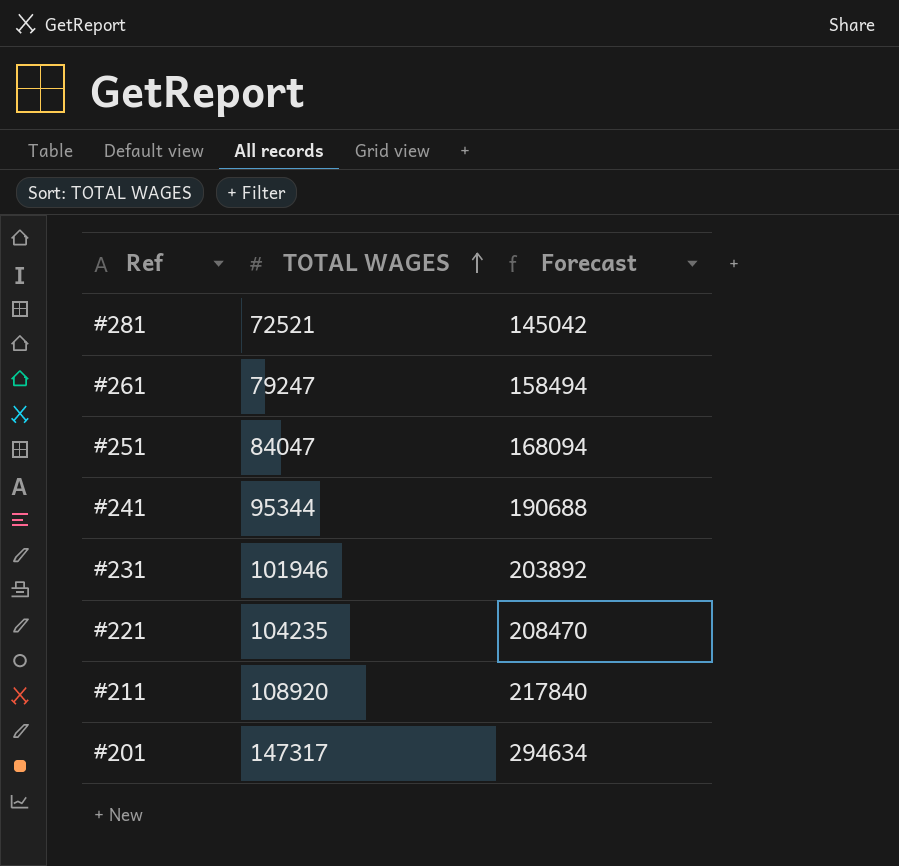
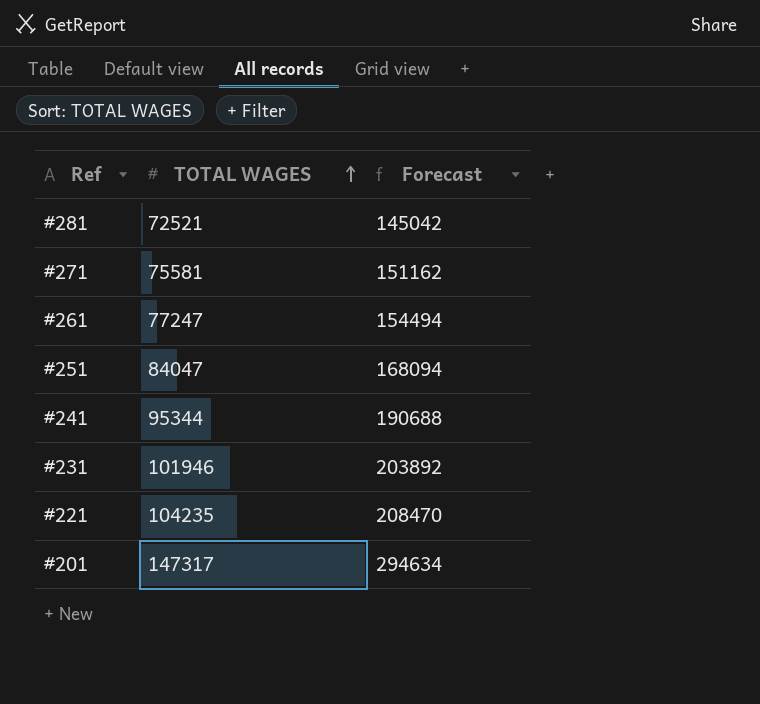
row #211: 108920 | 217840 -> none
row #271: none -> 75581 | 151162
#261 | TOTAL WAGES: 79247 -> 77247
#261 | Forecast: 158494 -> 154494

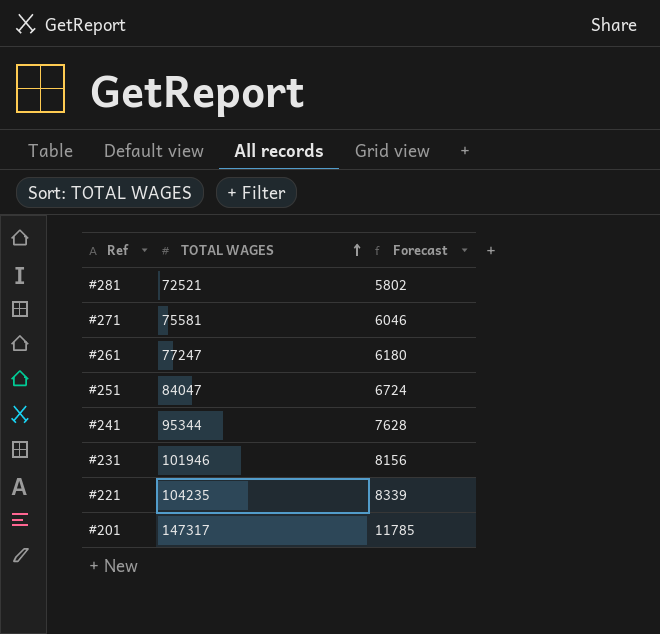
column Forecast | formula: [TOTAL WAGES] * 2 -> [TOTAL WAGES] * 0.08

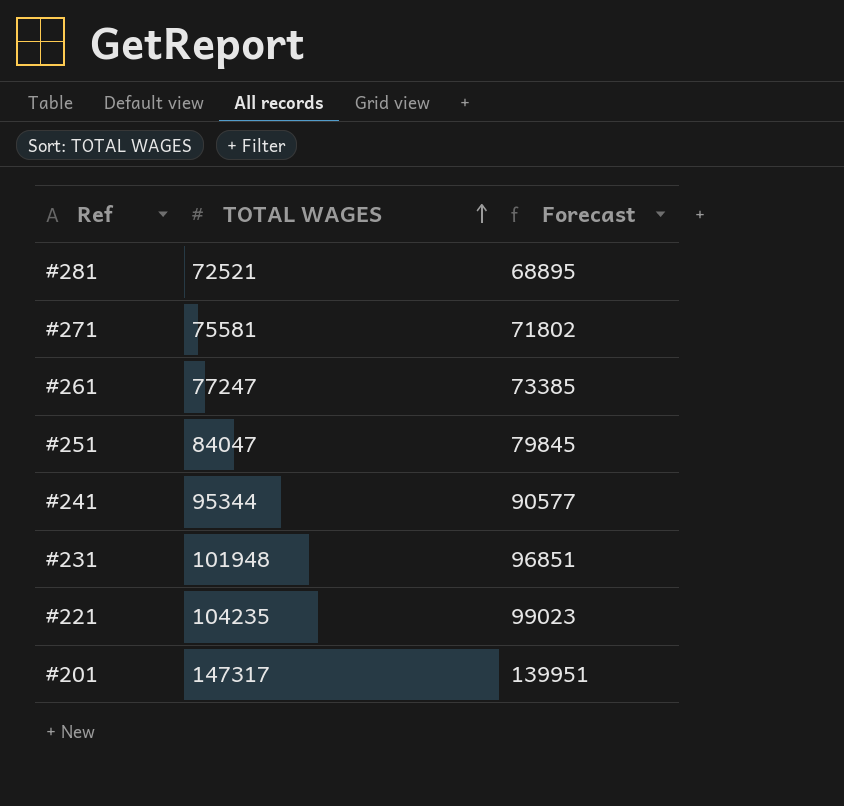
column Forecast | formula: [TOTAL WAGES] * 0.08 -> [TOTAL WAGES] * 0.95
#231 | TOTAL WAGES: 101946 -> 101948

